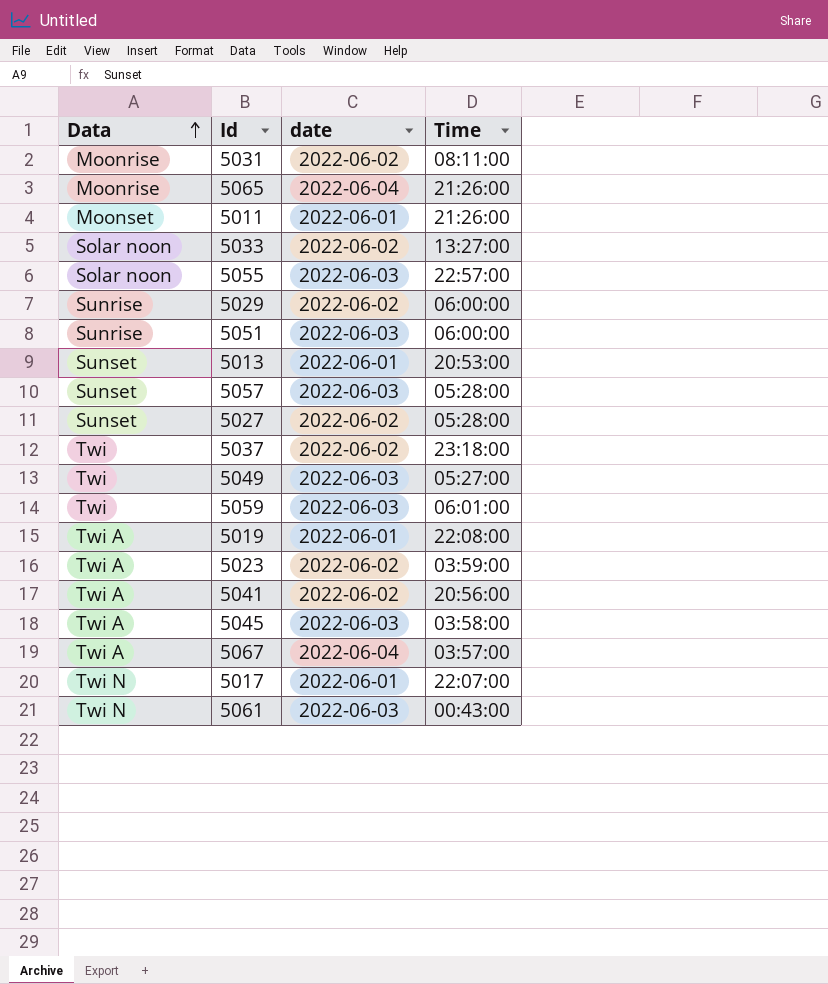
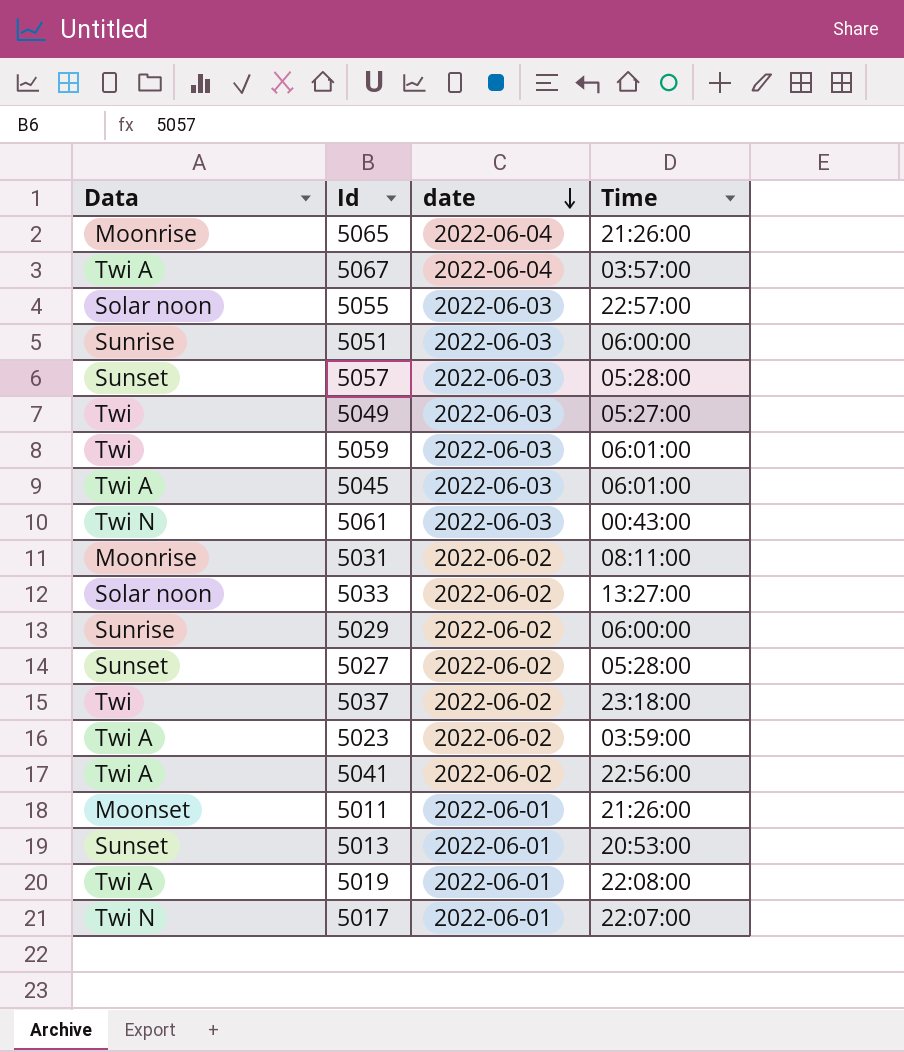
row order: Data ascending -> date descending
5045 | Time: 03:58:00 -> 06:01:00
5041 | Time: 20:56:00 -> 22:56:00

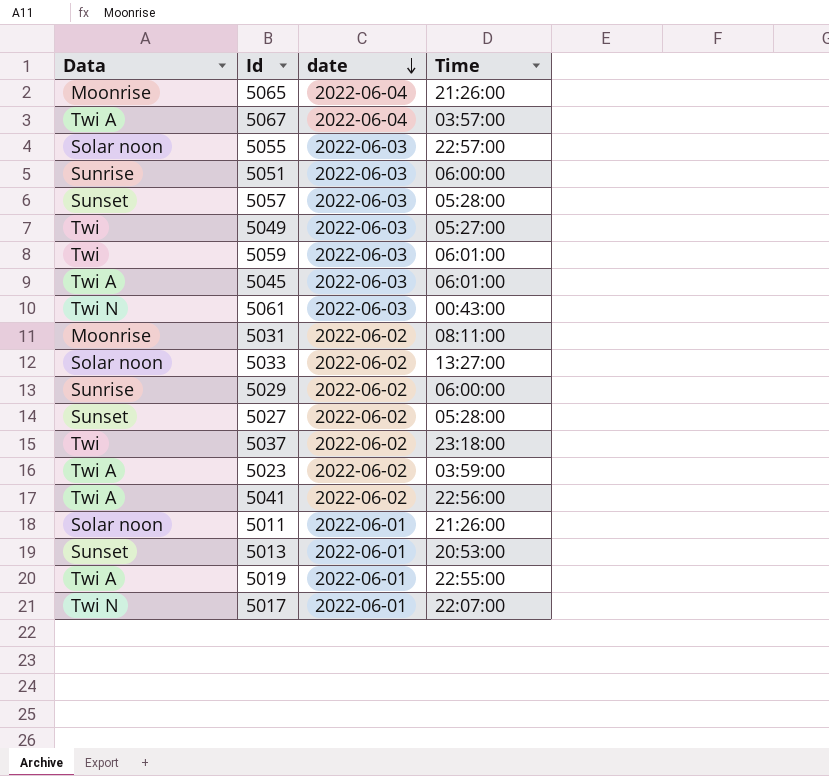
5011 | Data: Moonset -> Solar noon
5019 | Time: 22:08:00 -> 22:55:00

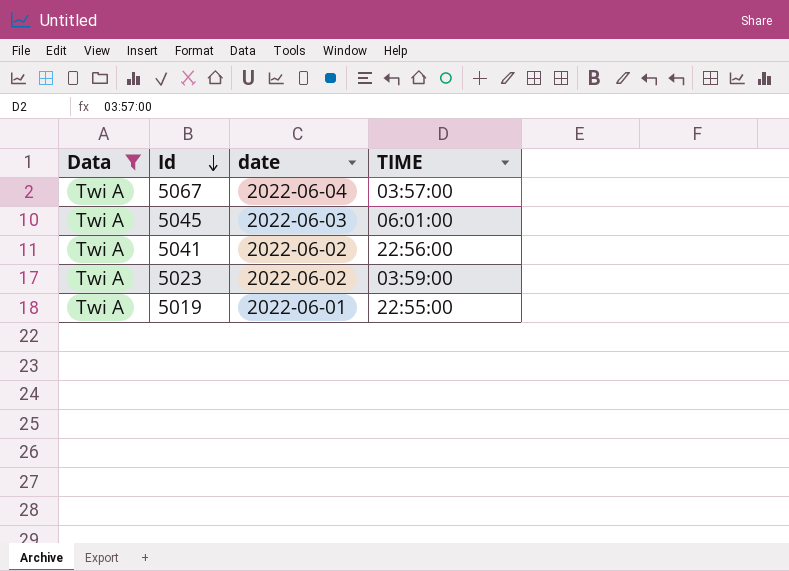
filter: none -> Data = Twi A
row order: date descending -> Id descending
column name: Time -> TIME

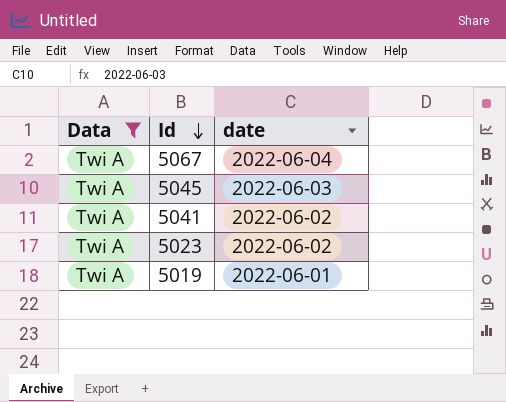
column TIME | position: 4 -> none

